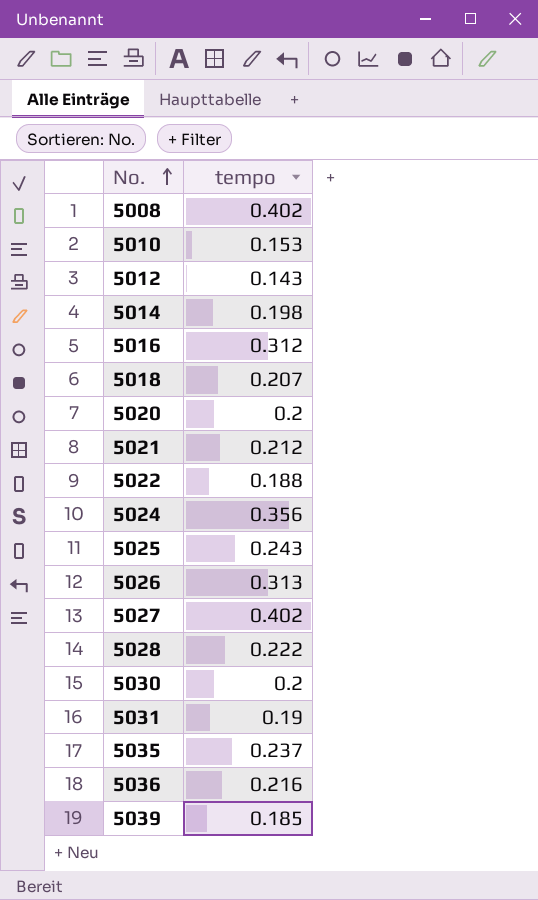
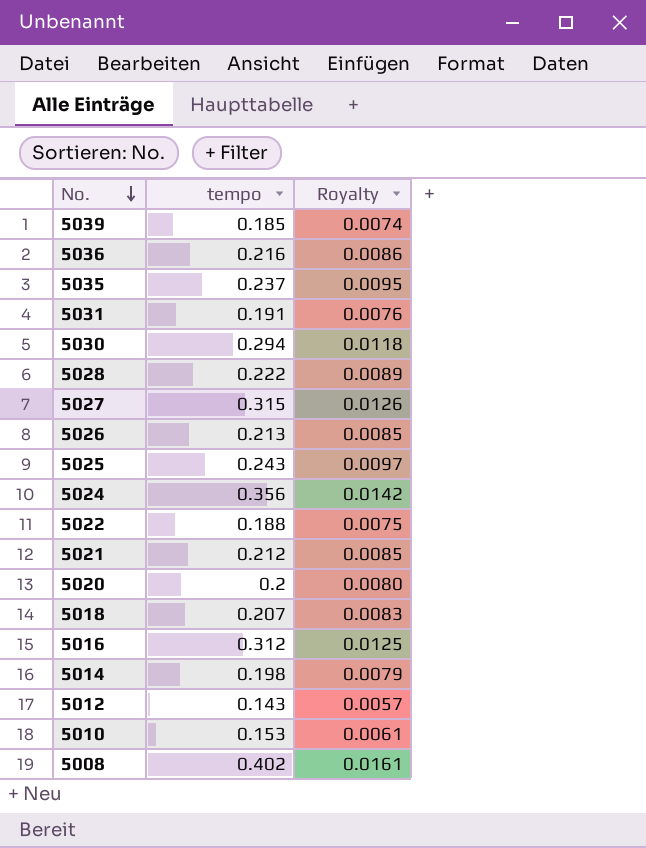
row order: No. ascending -> No. descending
column Royalty | formula: none -> [tempo] * 0.04
5031 | tempo: 0.19 -> 0.191
5030 | tempo: 0.2 -> 0.294
5027 | tempo: 0.402 -> 0.315
5026 | tempo: 0.313 -> 0.213

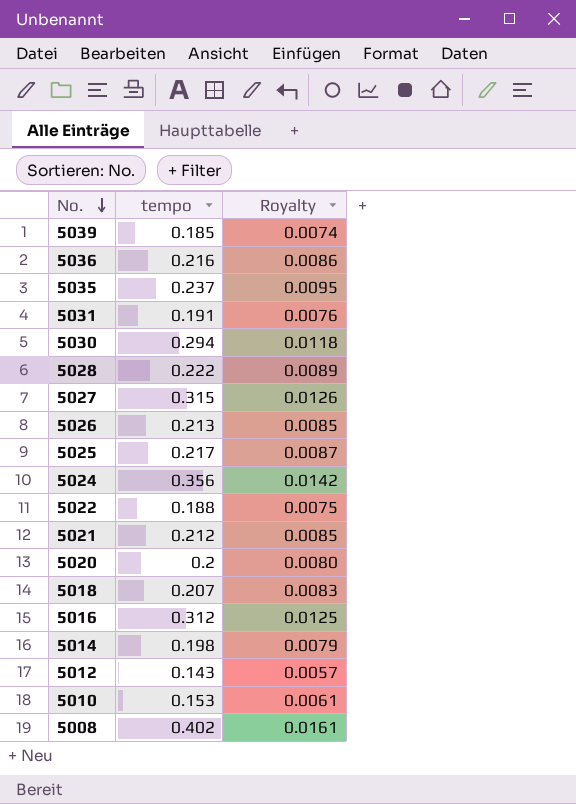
5025 | tempo: 0.243 -> 0.217
5025 | Royalty: 0.0097 -> 0.0087

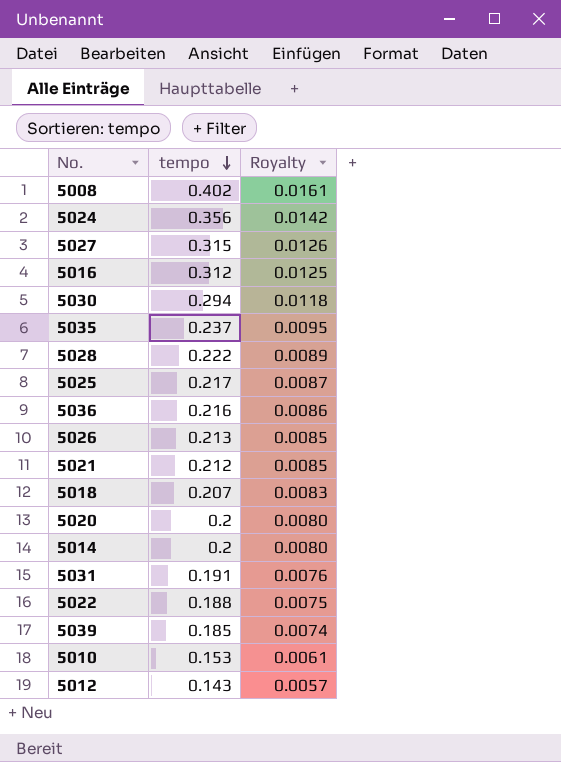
row order: No. descending -> tempo descending
5014 | tempo: 0.198 -> 0.2
5014 | Royalty: 0.0079 -> 0.0080

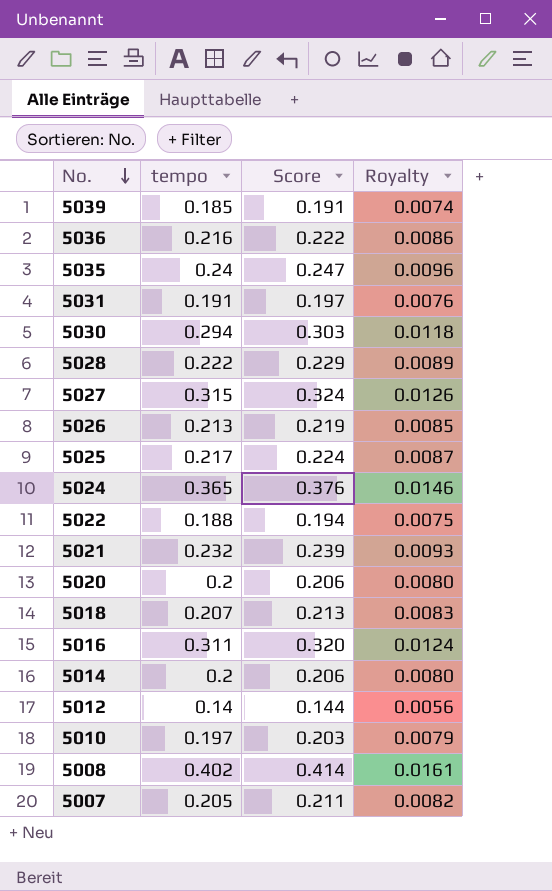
row order: tempo descending -> No. descending
column Score | formula: none -> [tempo] * 1.03
5035 | tempo: 0.237 -> 0.24
5035 | Royalty: 0.0095 -> 0.0096
5024 | tempo: 0.356 -> 0.365
5024 | Royalty: 0.0142 -> 0.0146
5021 | tempo: 0.212 -> 0.232
5021 | Royalty: 0.0085 -> 0.0093
5016 | tempo: 0.312 -> 0.311
5016 | Royalty: 0.0125 -> 0.0124
5012 | tempo: 0.143 -> 0.14
5012 | Royalty: 0.0057 -> 0.0056
5010 | tempo: 0.153 -> 0.197
5010 | Royalty: 0.0061 -> 0.0079
row 5007: none -> 0.205 | 0.211 | 0.0082

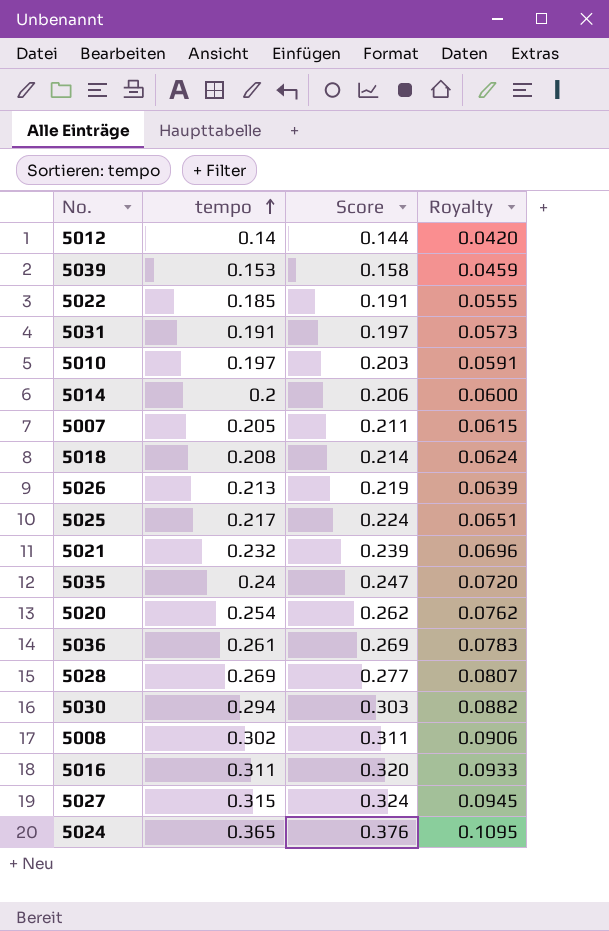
row order: No. descending -> tempo ascending
column Royalty | formula: [tempo] * 0.04 -> [tempo] * 0.3
5039 | tempo: 0.185 -> 0.153
5039 | Score: 0.191 -> 0.158
5022 | tempo: 0.188 -> 0.185
5022 | Score: 0.194 -> 0.191
5018 | tempo: 0.207 -> 0.208
5018 | Score: 0.213 -> 0.214
5020 | tempo: 0.2 -> 0.254
5020 | Score: 0.206 -> 0.262
5036 | tempo: 0.216 -> 0.261
5036 | Score: 0.222 -> 0.269
5028 | tempo: 0.222 -> 0.269
5028 | Score: 0.229 -> 0.277
5008 | tempo: 0.402 -> 0.302
5008 | Score: 0.414 -> 0.311

